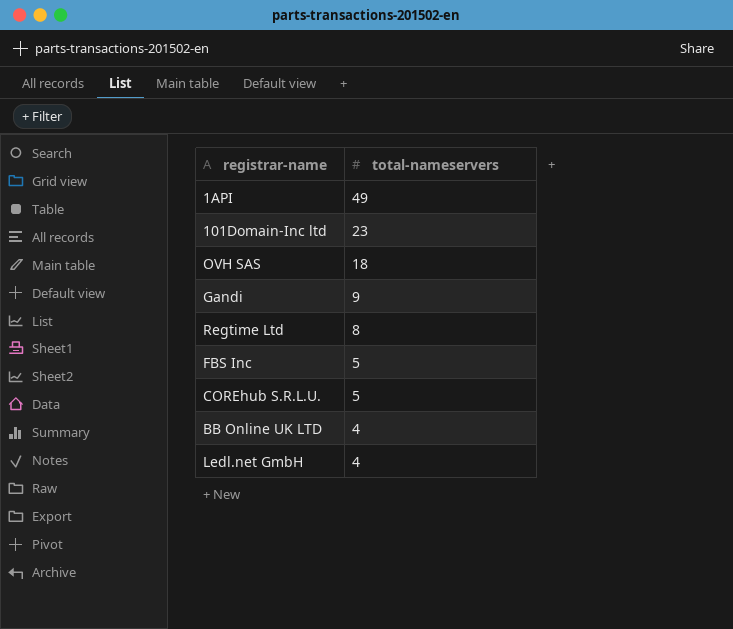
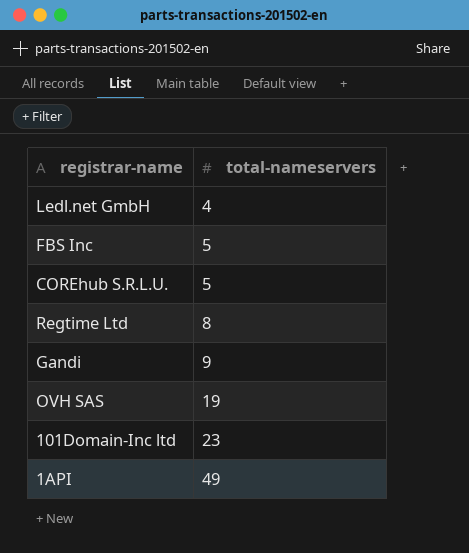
row order: total-nameservers descending -> total-nameservers ascending
row BB Online UK LTD: 4 -> none
OVH SAS | total-nameservers: 18 -> 19

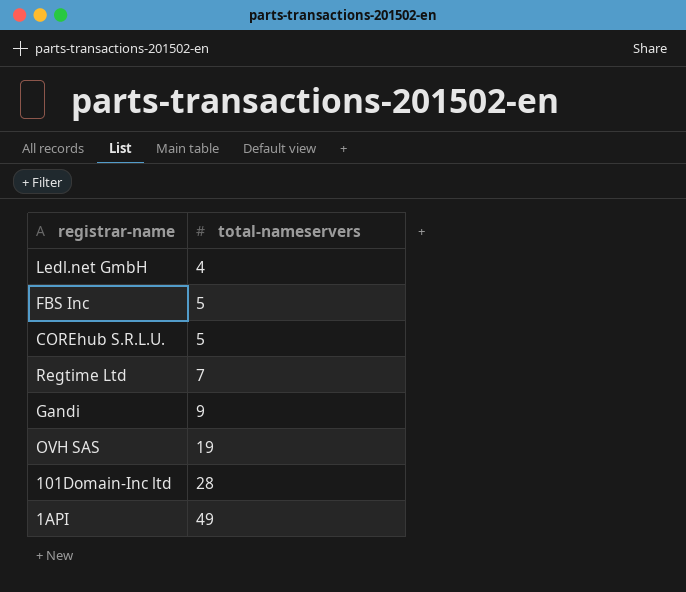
Regtime Ltd | total-nameservers: 8 -> 7
101Domain-Inc ltd | total-nameservers: 23 -> 28

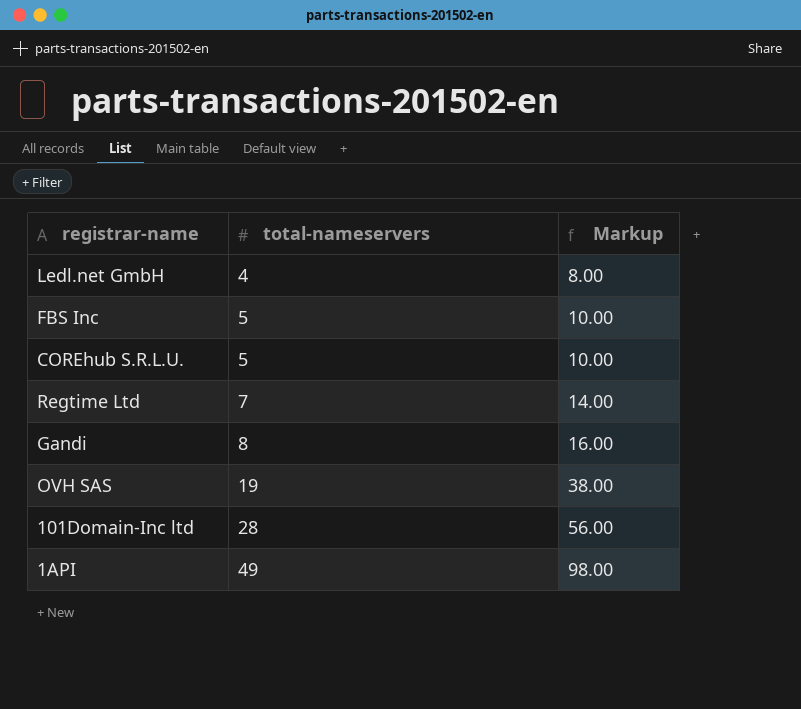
column Markup | formula: none -> [total-nameservers] * 2
Gandi | total-nameservers: 9 -> 8

